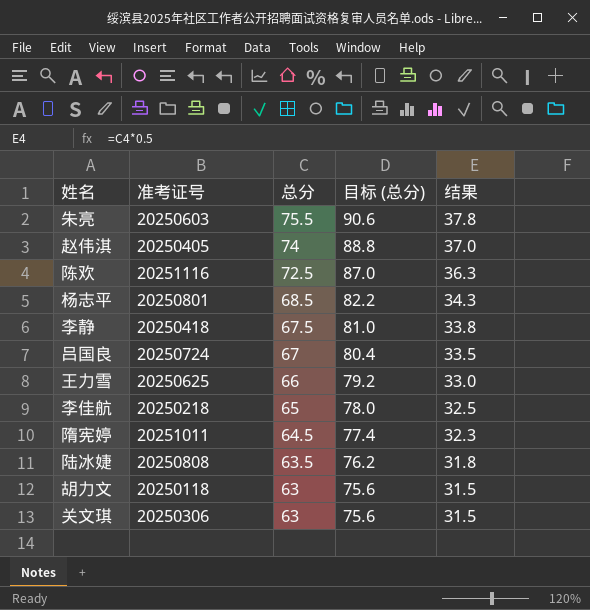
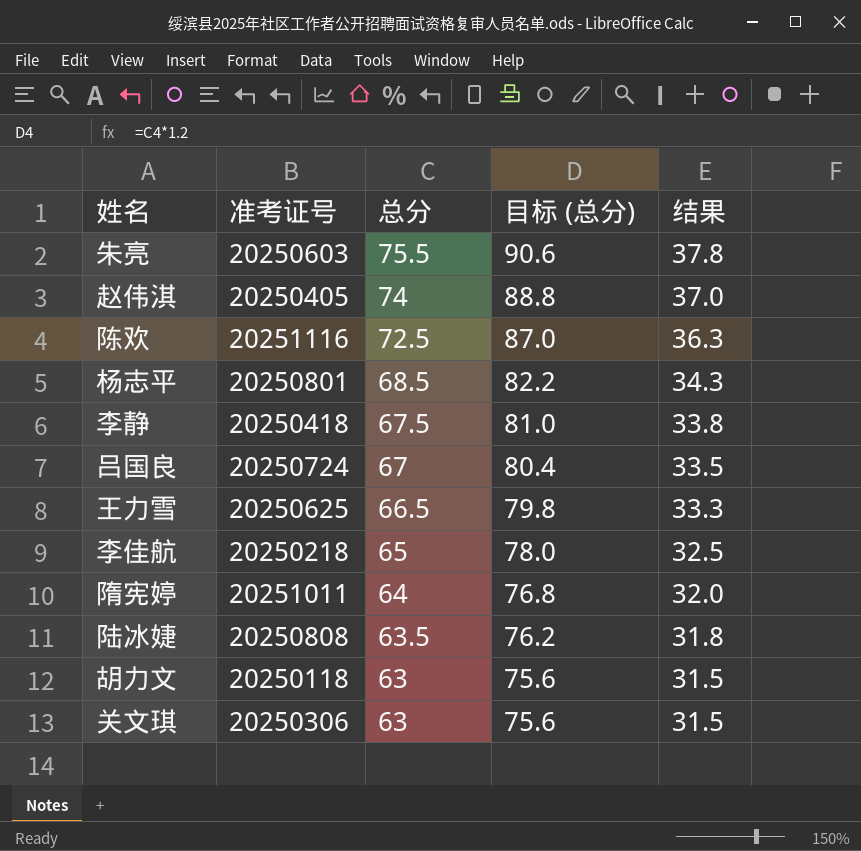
王力雪 | 总分: 66 -> 66.5
王力雪 | 目标 (总分): 79.2 -> 79.8
王力雪 | 结果: 33.0 -> 33.3
隋宪婷 | 总分: 64.5 -> 64
隋宪婷 | 目标 (总分): 77.4 -> 76.8
隋宪婷 | 结果: 32.3 -> 32.0

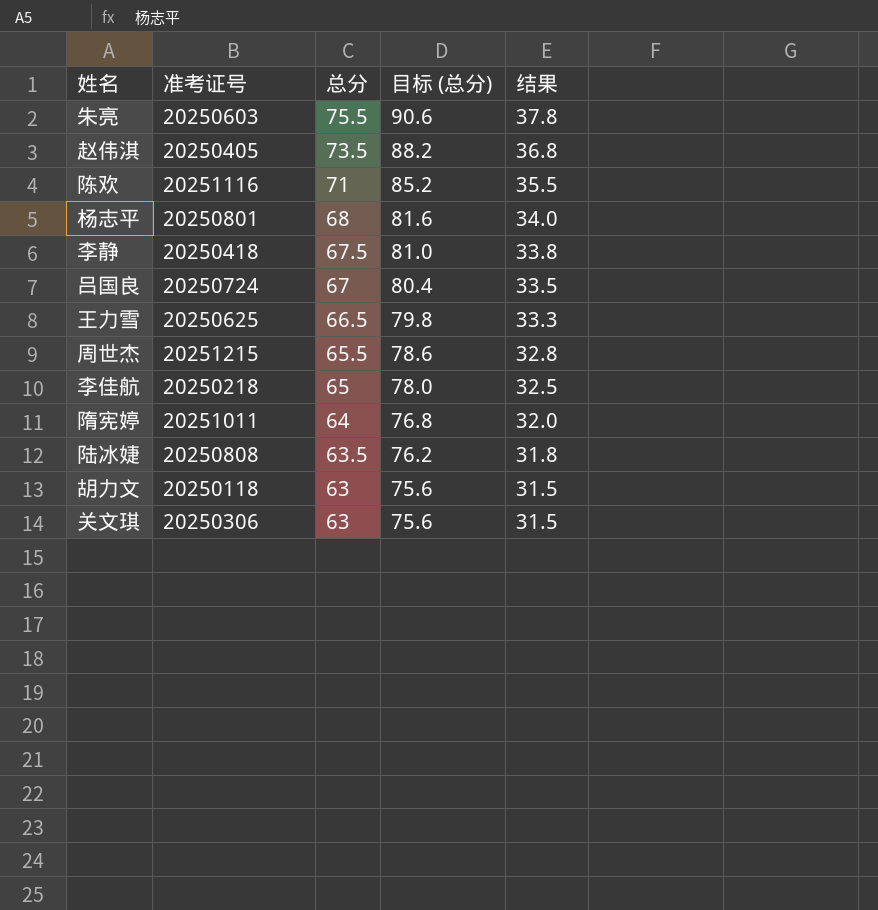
赵伟淇 | 总分: 74 -> 73.5
赵伟淇 | 目标 (总分): 88.8 -> 88.2
赵伟淇 | 结果: 37.0 -> 36.8
陈欢 | 总分: 72.5 -> 71
陈欢 | 目标 (总分): 87.0 -> 85.2
陈欢 | 结果: 36.3 -> 35.5
杨志平 | 总分: 68.5 -> 68
杨志平 | 目标 (总分): 82.2 -> 81.6
杨志平 | 结果: 34.3 -> 34.0
row 周世杰: none -> 20251215 | 65.5 | 78.6 | 32.8

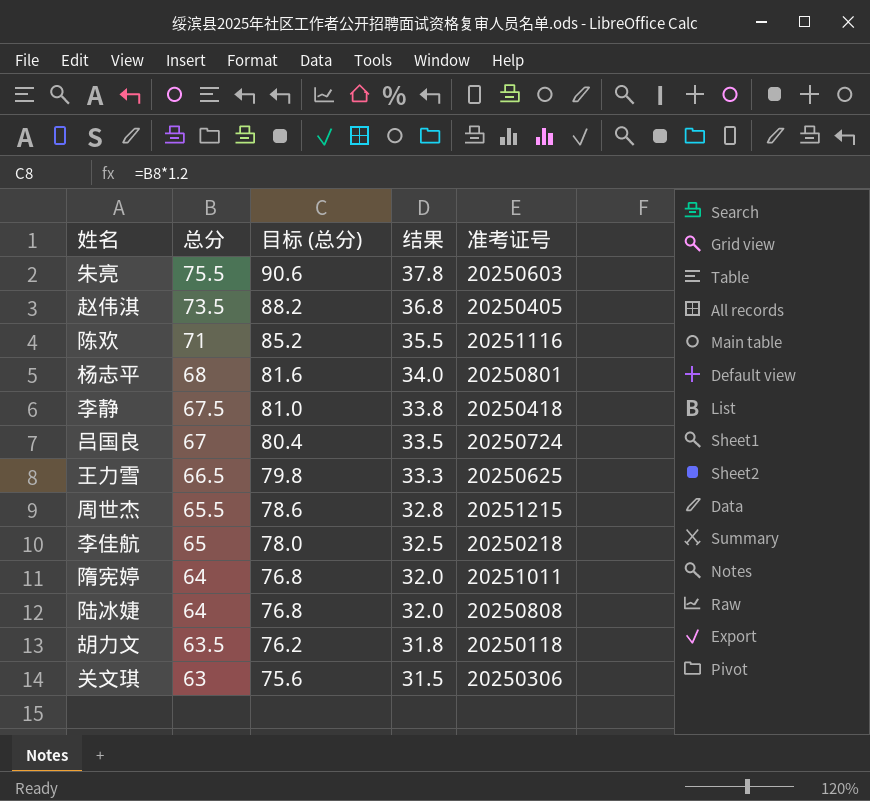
column 准考证号 | position: 2 -> 5
陆冰婕 | 总分: 63.5 -> 64
陆冰婕 | 目标 (总分): 76.2 -> 76.8
陆冰婕 | 结果: 31.8 -> 32.0
胡力文 | 总分: 63 -> 63.5
胡力文 | 目标 (总分): 75.6 -> 76.2
胡力文 | 结果: 31.5 -> 31.8

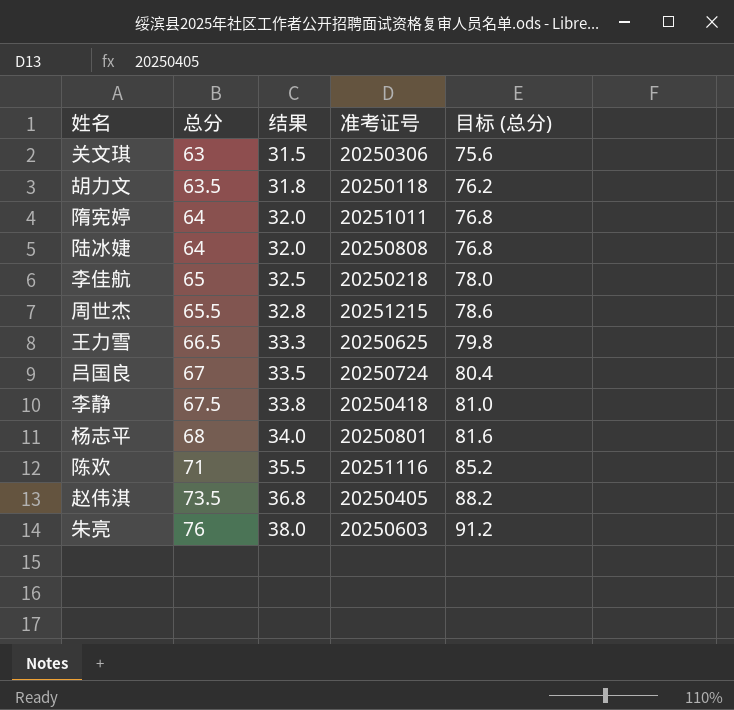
row order: 总分 descending -> 总分 ascending
column 目标 (总分) | position: 3 -> 5
朱亮 | 总分: 75.5 -> 76
朱亮 | 结果: 37.8 -> 38.0
朱亮 | 目标 (总分): 90.6 -> 91.2

